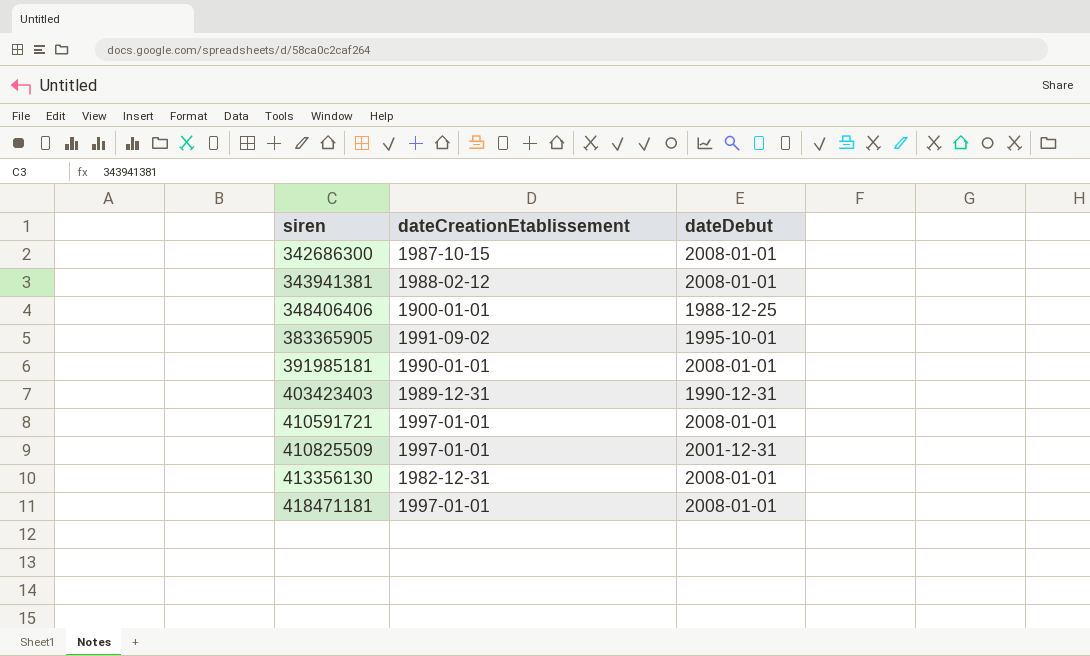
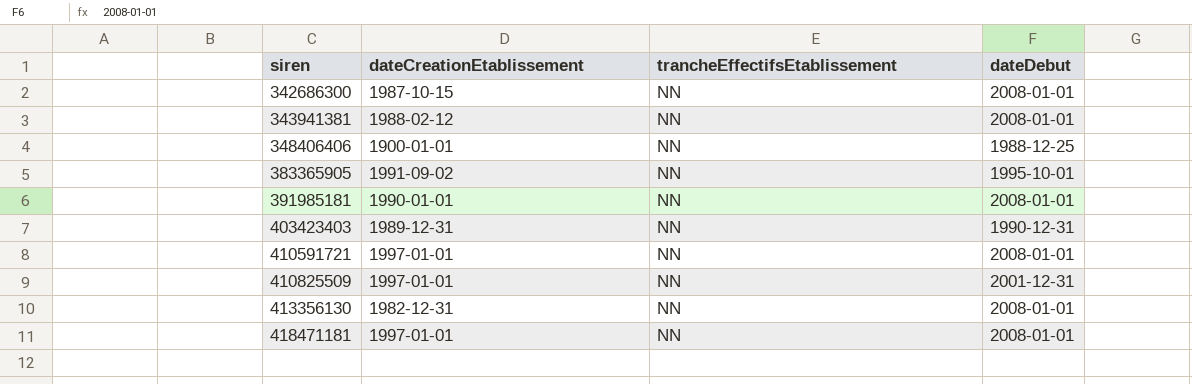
column trancheEffectifsEtablissement | position: none -> 3

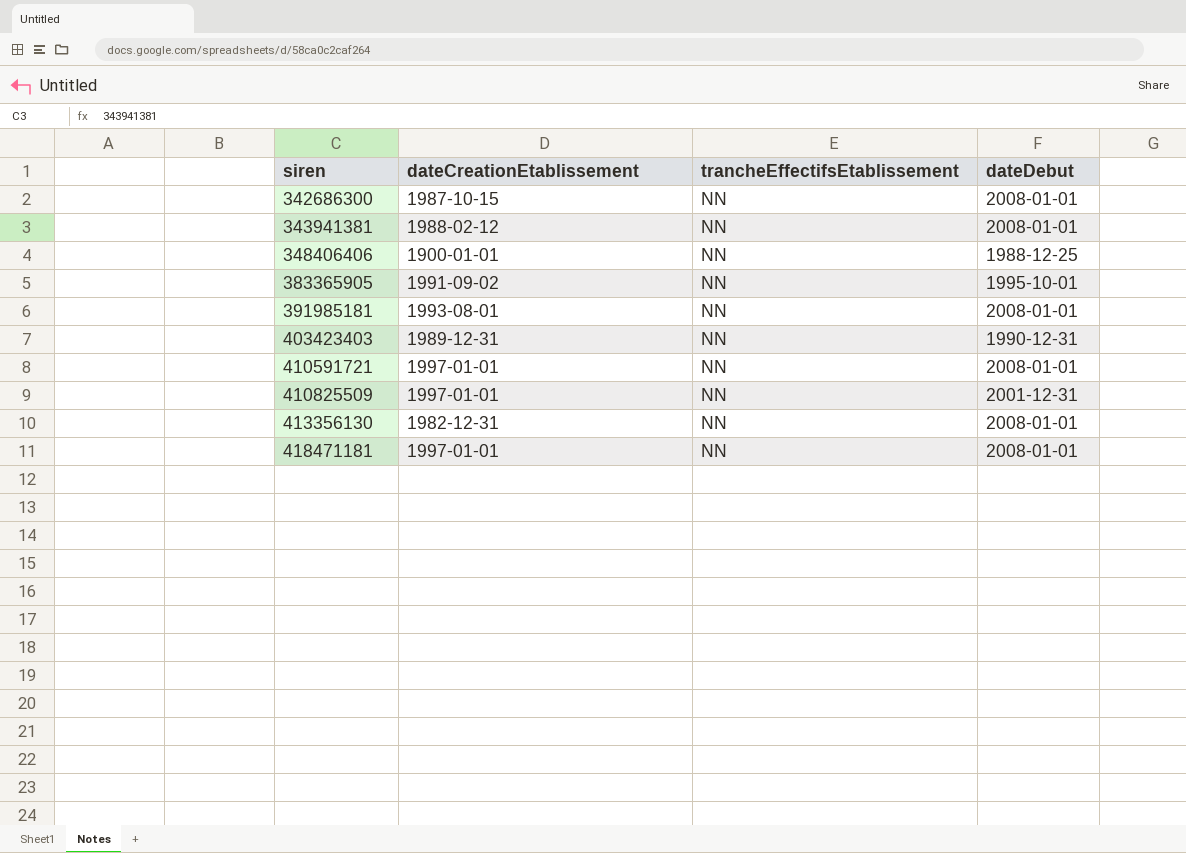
391985181 | dateCreationEtablissement: 1990-01-01 -> 1993-08-01

